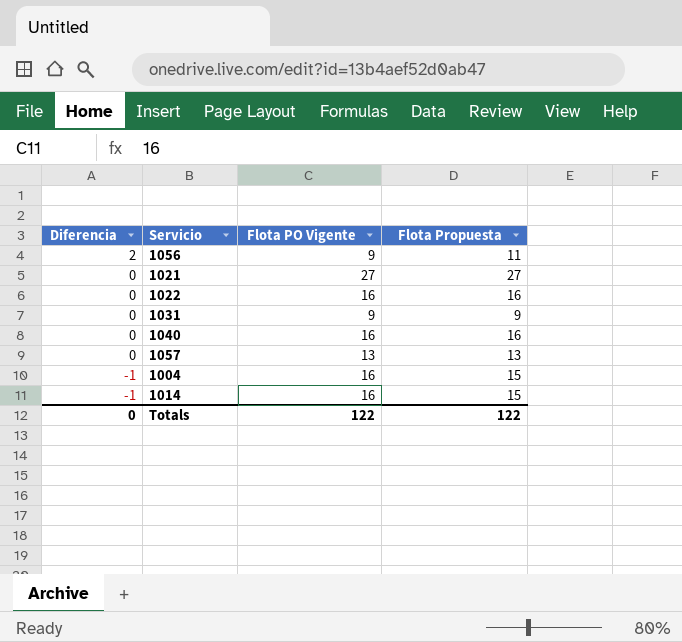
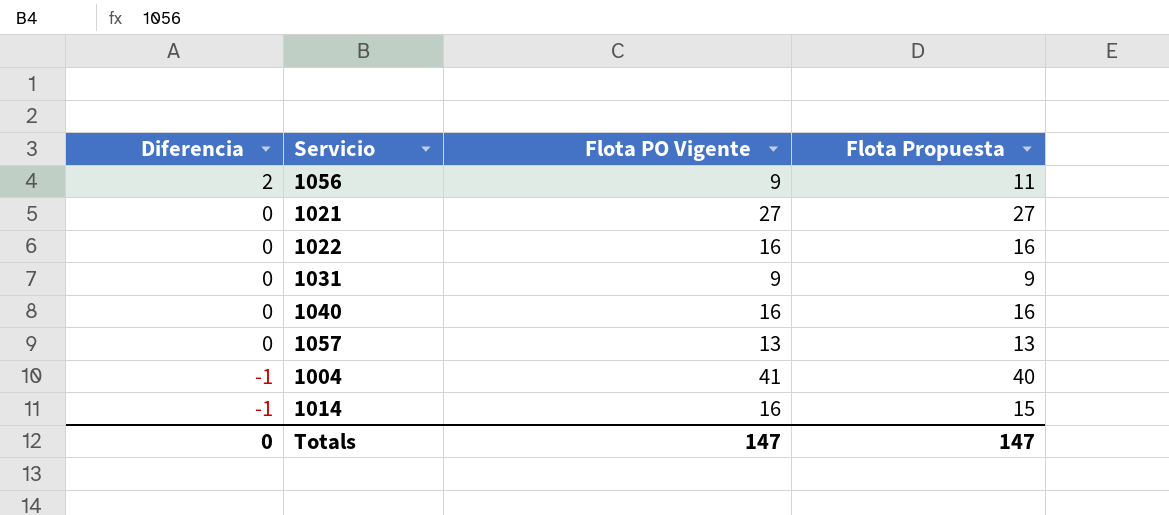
1004 | Flota PO Vigente: 16 -> 41
1004 | Flota Propuesta: 15 -> 40
Totals | Flota PO Vigente: 122 -> 147
Totals | Flota Propuesta: 122 -> 147

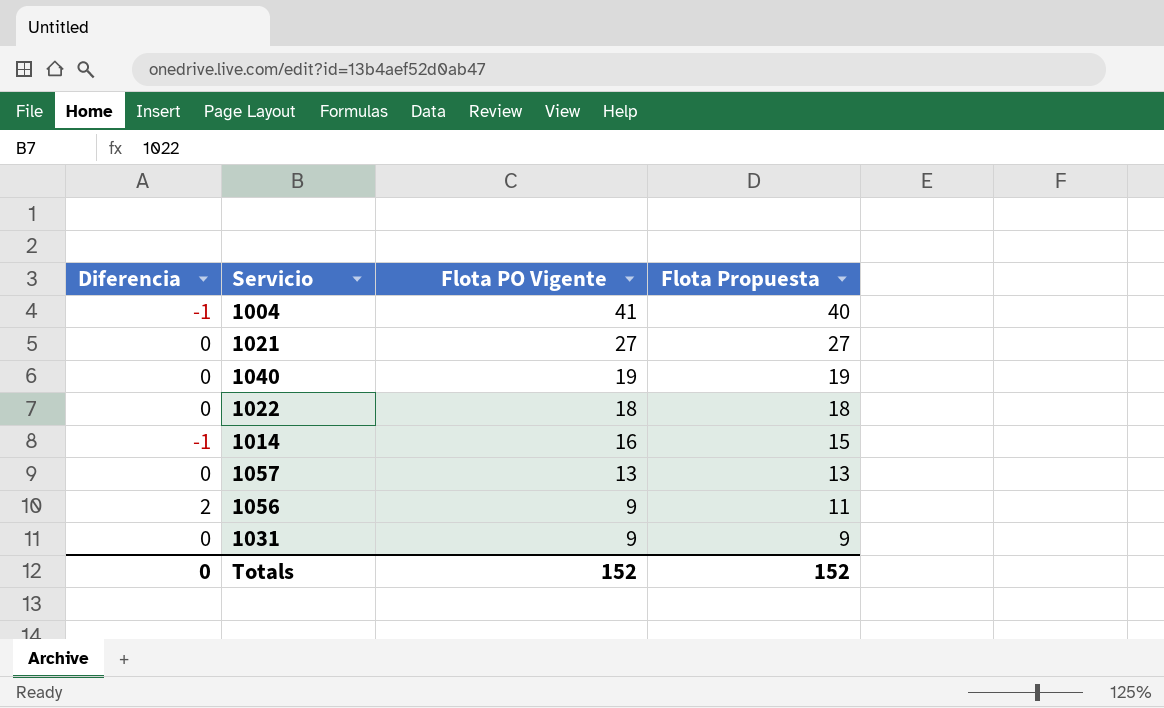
row order: Diferencia descending -> Flota PO Vigente descending
1040 | Flota PO Vigente: 16 -> 19
1040 | Flota Propuesta: 16 -> 19
1022 | Flota PO Vigente: 16 -> 18
1022 | Flota Propuesta: 16 -> 18
Totals | Flota PO Vigente: 147 -> 152
Totals | Flota Propuesta: 147 -> 152

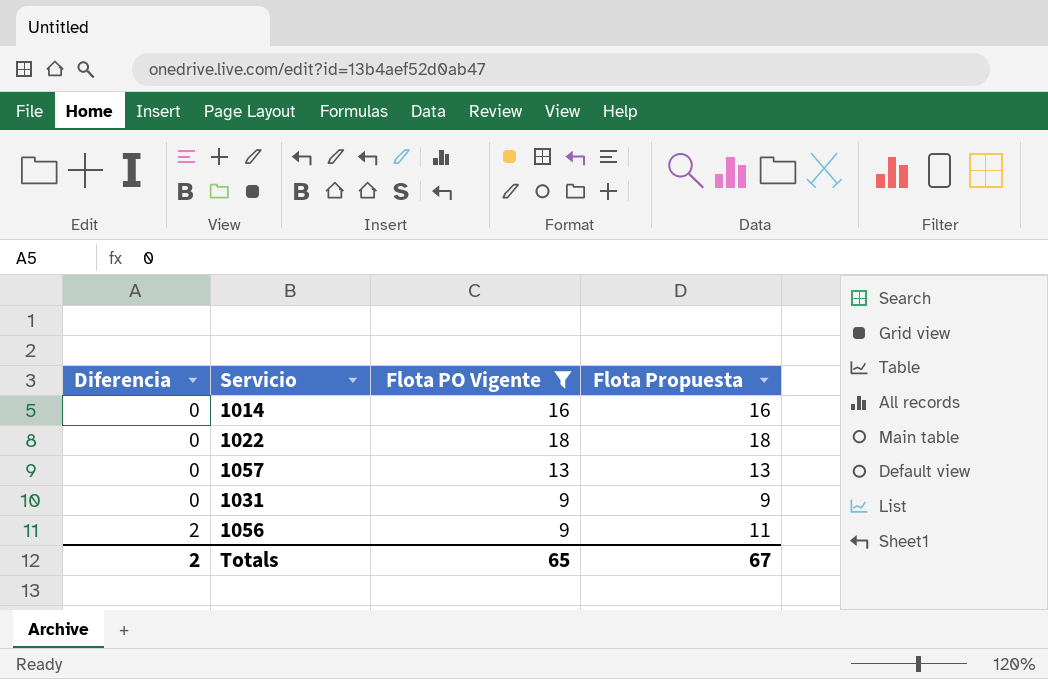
filter: none -> Flota PO Vigente <= 18
row order: Flota PO Vigente descending -> Diferencia ascending
1014 | Diferencia: -1 -> 0
1014 | Flota Propuesta: 15 -> 16
Totals | Diferencia: 0 -> 2
Totals | Flota PO Vigente: 152 -> 65
Totals | Flota Propuesta: 152 -> 67

